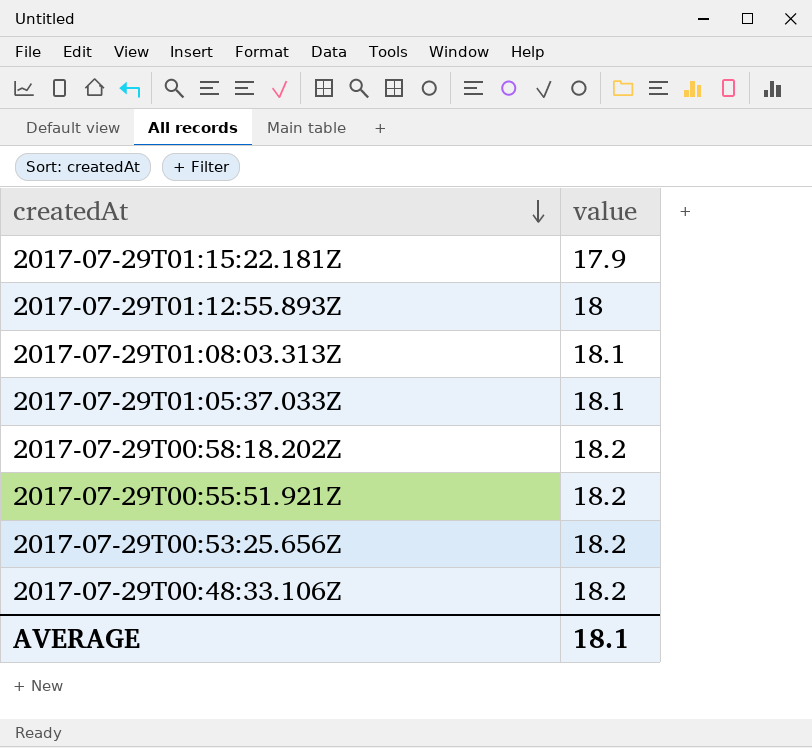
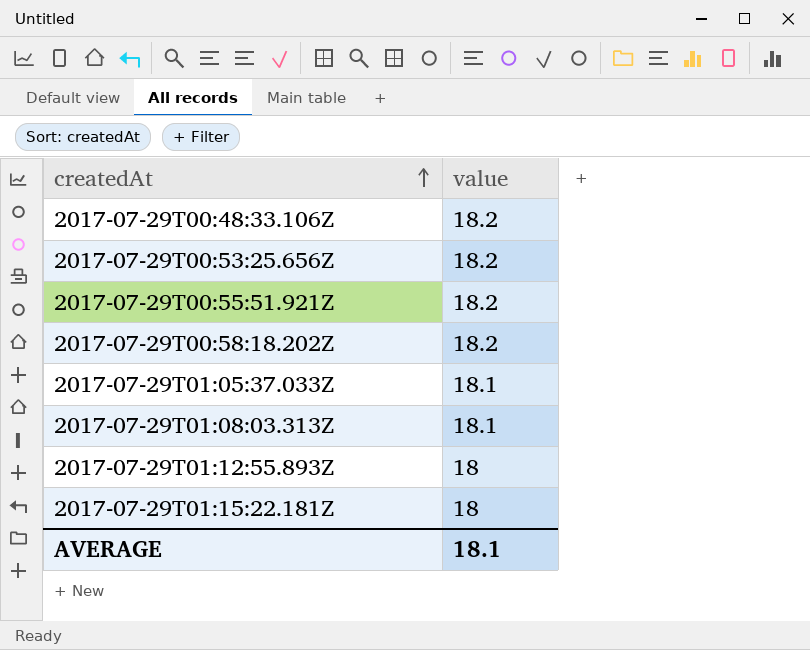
row order: createdAt descending -> createdAt ascending
2017-07-29T01:15:22.181Z | value: 17.9 -> 18

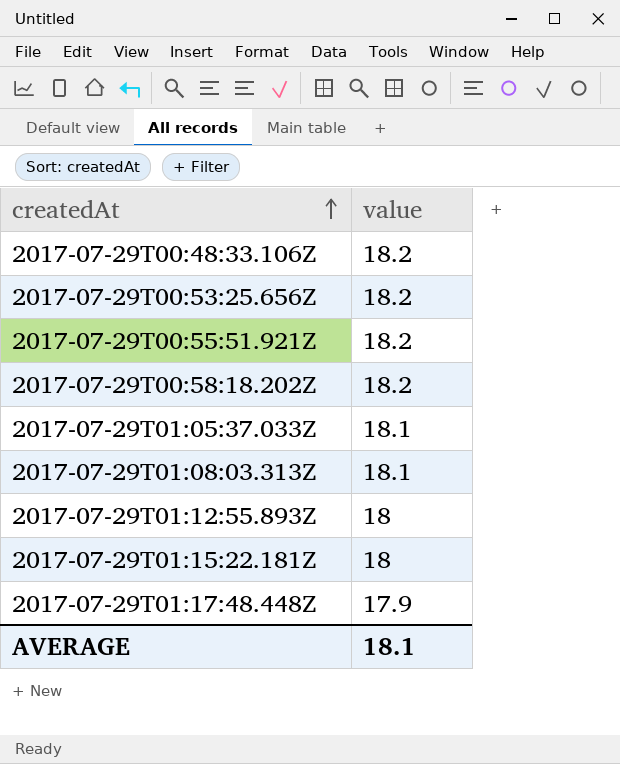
row 2017-07-29T01:17:48.448Z: none -> 17.9

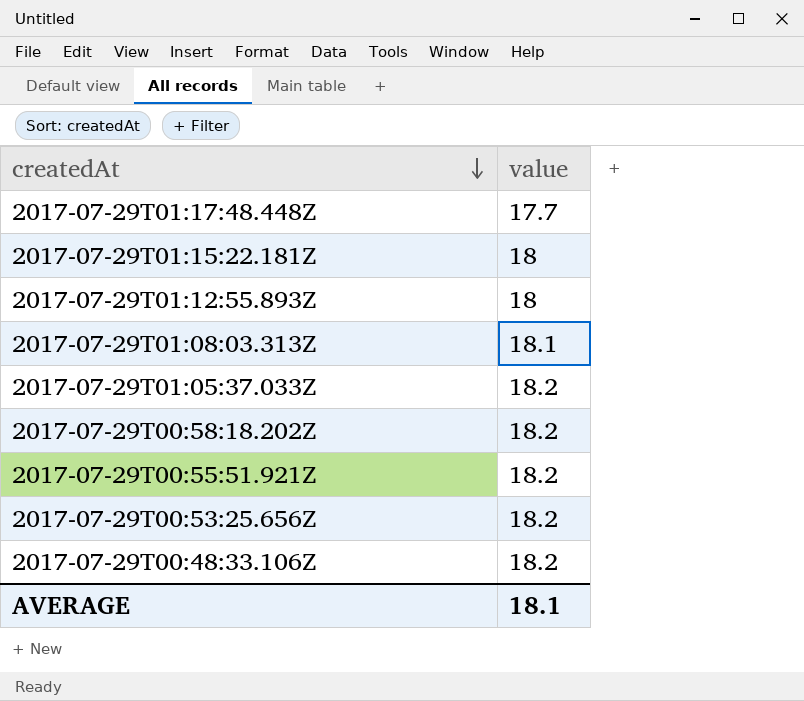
row order: createdAt ascending -> createdAt descending
2017-07-29T01:17:48.448Z | value: 17.9 -> 17.7
2017-07-29T01:05:37.033Z | value: 18.1 -> 18.2

